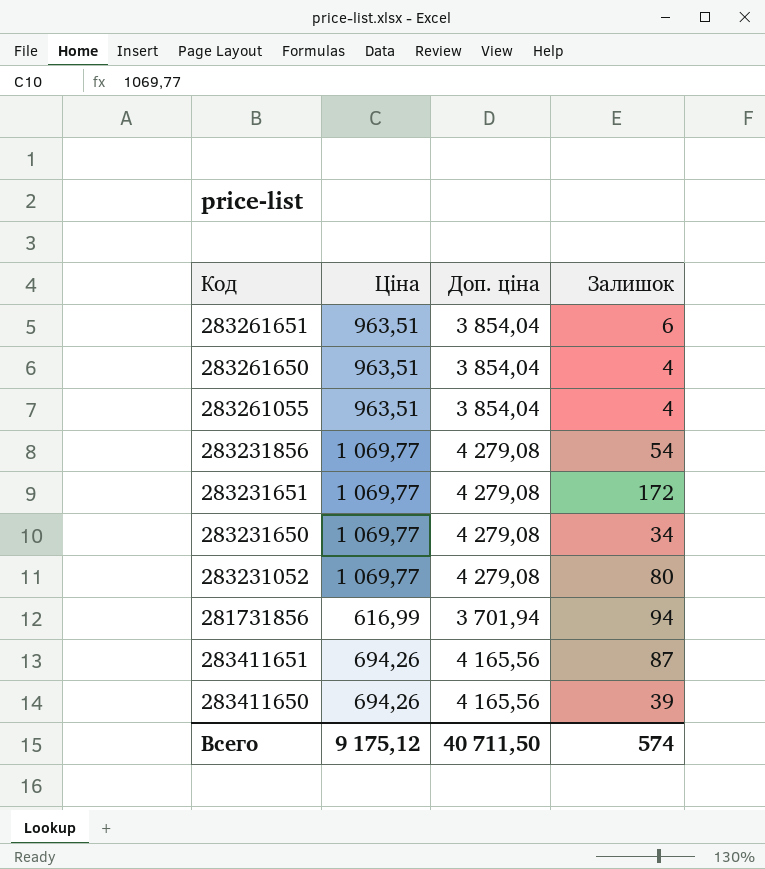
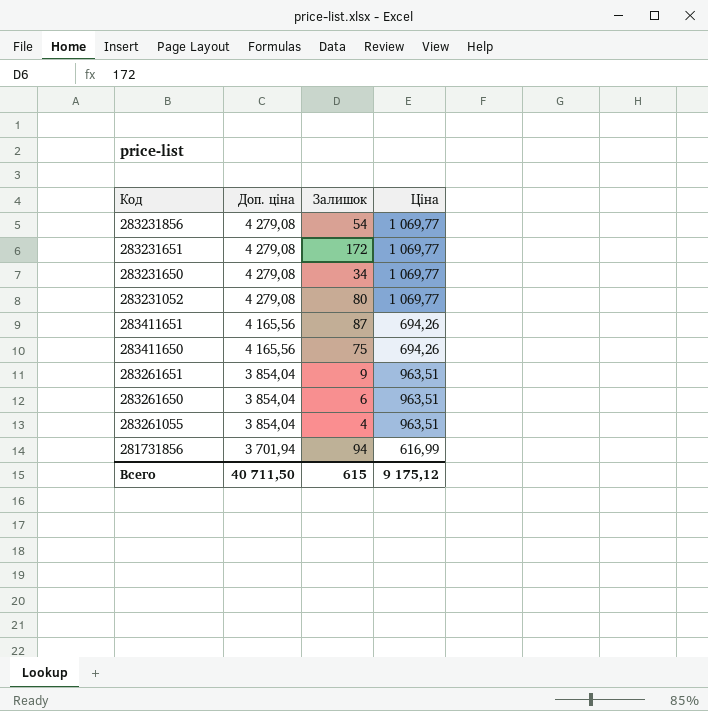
row order: none -> Доп. ціна descending
column Ціна | position: 2 -> 4
283411650 | Залишок: 39 -> 75
283261651 | Залишок: 6 -> 9
283261650 | Залишок: 4 -> 6
Всего | Залишок: 574 -> 615

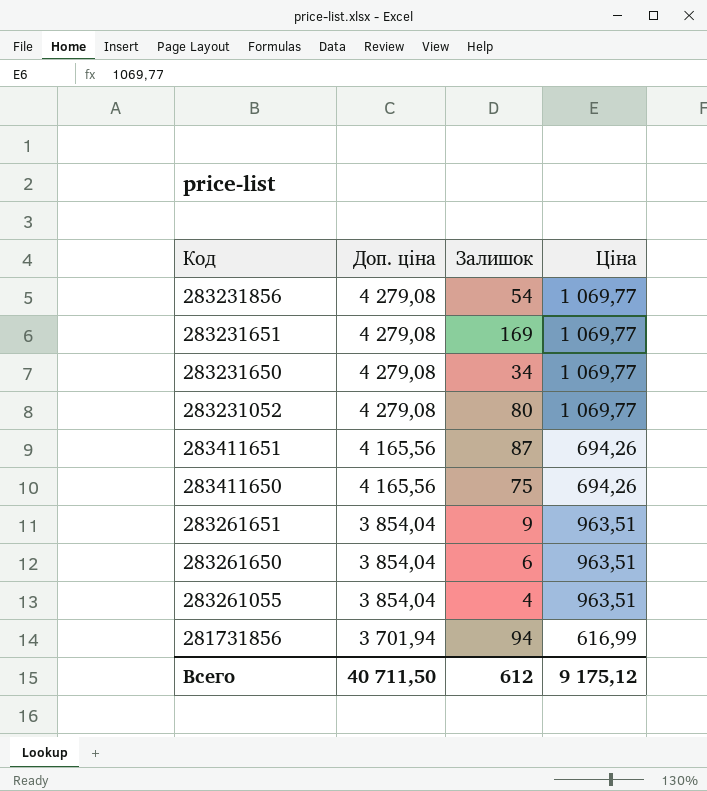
283231651 | Залишок: 172 -> 169
Всего | Залишок: 615 -> 612

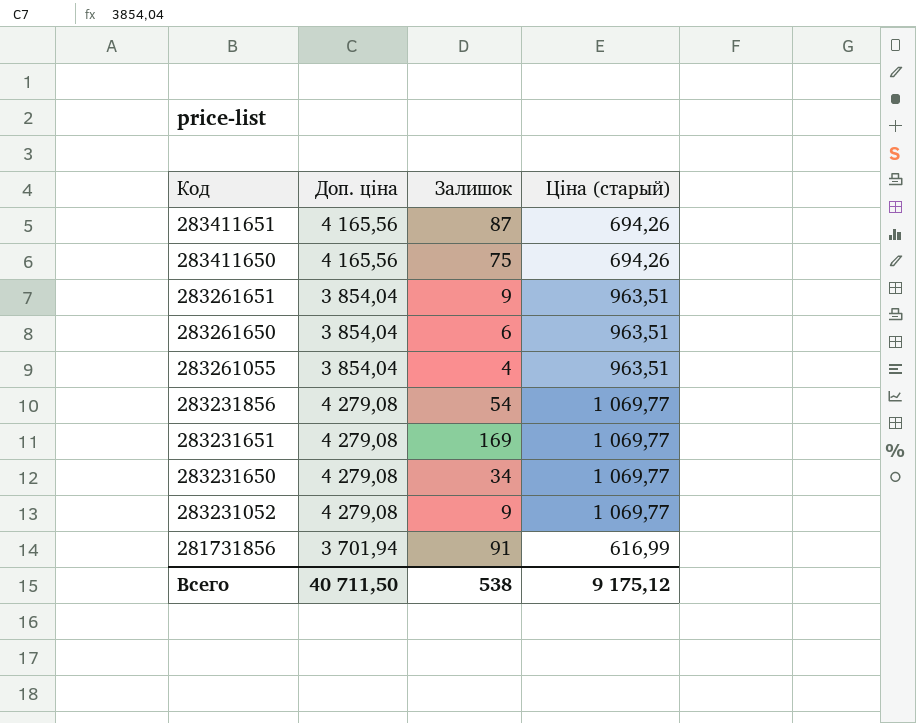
row order: Доп. ціна descending -> Код descending
column name: Ціна -> Ціна (старый)
283231052 | Залишок: 80 -> 9
281731856 | Залишок: 94 -> 91
Всего | Залишок: 612 -> 538

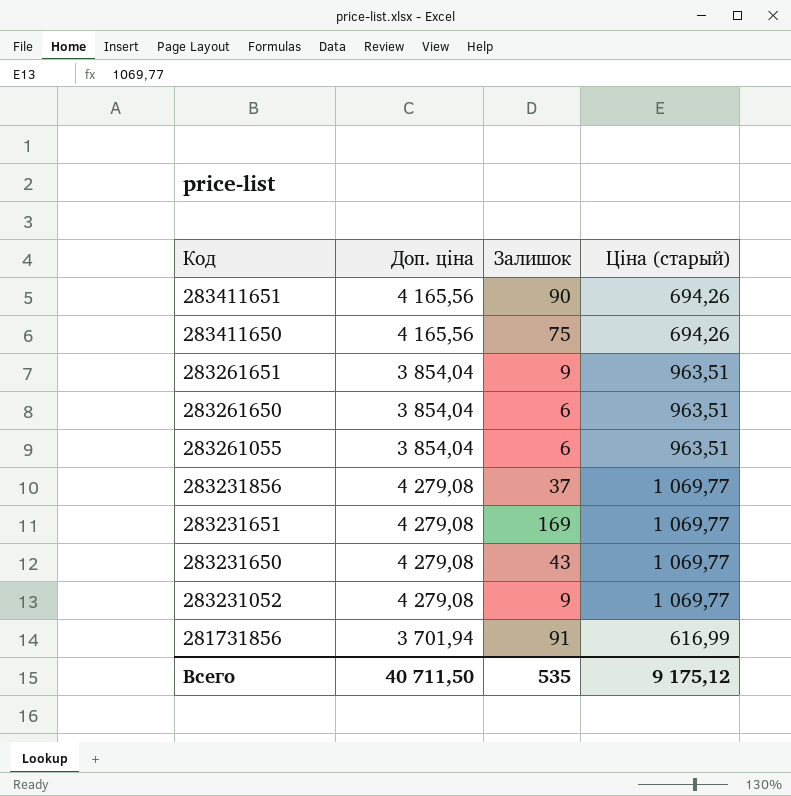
283411651 | Залишок: 87 -> 90
283261055 | Залишок: 4 -> 6
283231856 | Залишок: 54 -> 37
283231650 | Залишок: 34 -> 43
Всего | Залишок: 538 -> 535

